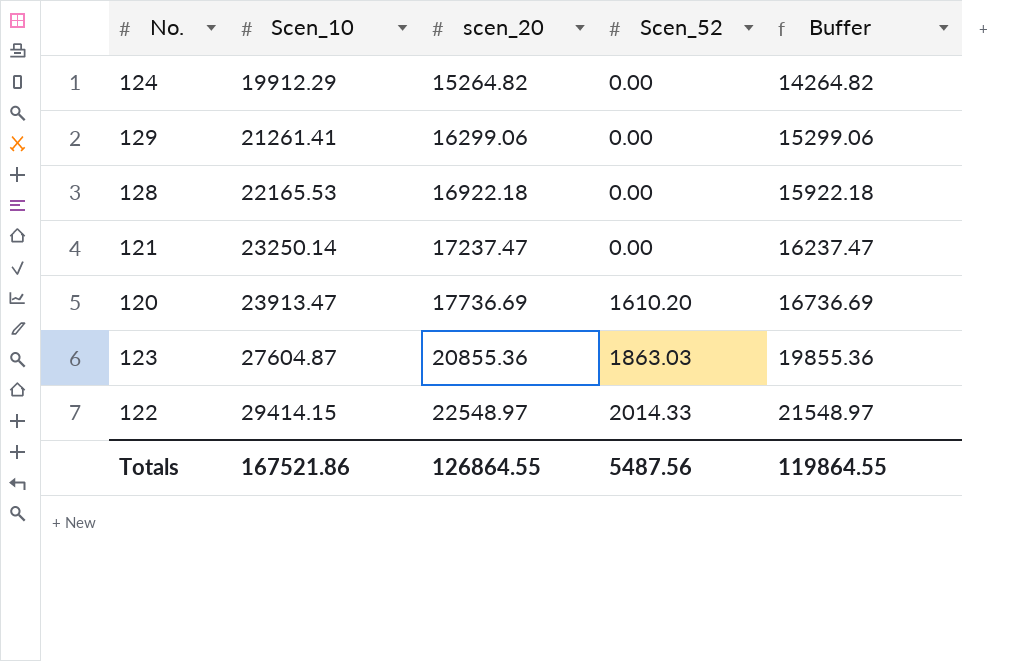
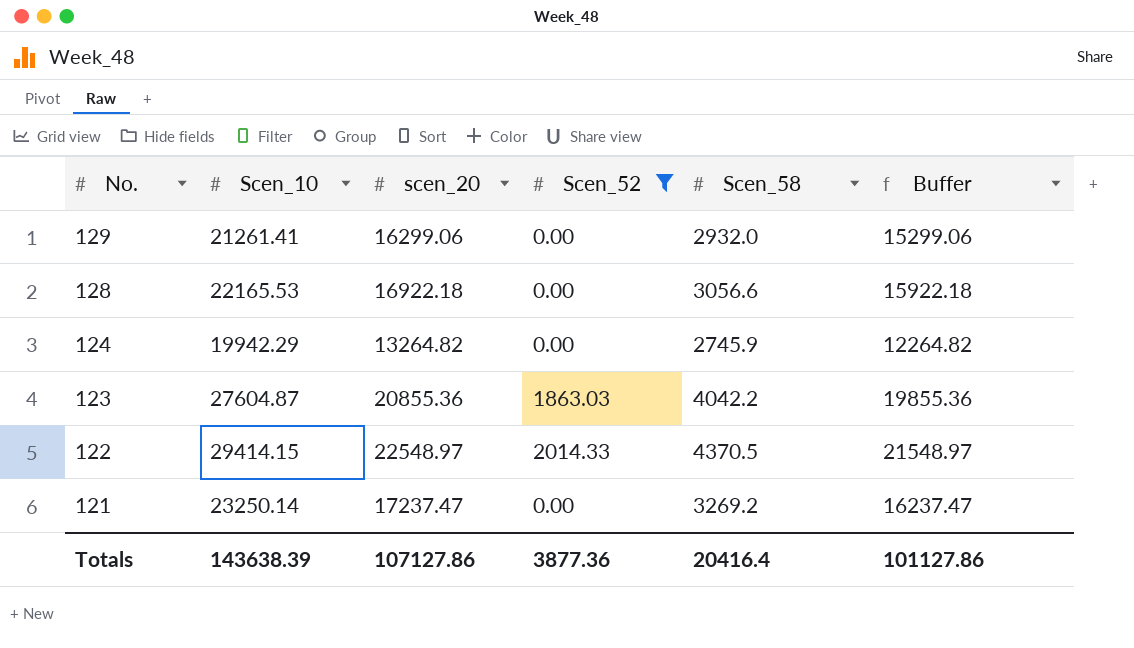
filter: none -> Scen_52 != 1610.20
row order: Scen_10 ascending -> No. descending
column Scen_58 | position: none -> 5
124 | Scen_10: 19912.29 -> 19942.29
124 | scen_20: 15264.82 -> 13264.82
124 | Buffer: 14264.82 -> 12264.82
Totals | Scen_10: 167521.86 -> 143638.39
Totals | scen_20: 126864.55 -> 107127.86
Totals | Scen_52: 5487.56 -> 3877.36
Totals | Buffer: 119864.55 -> 101127.86

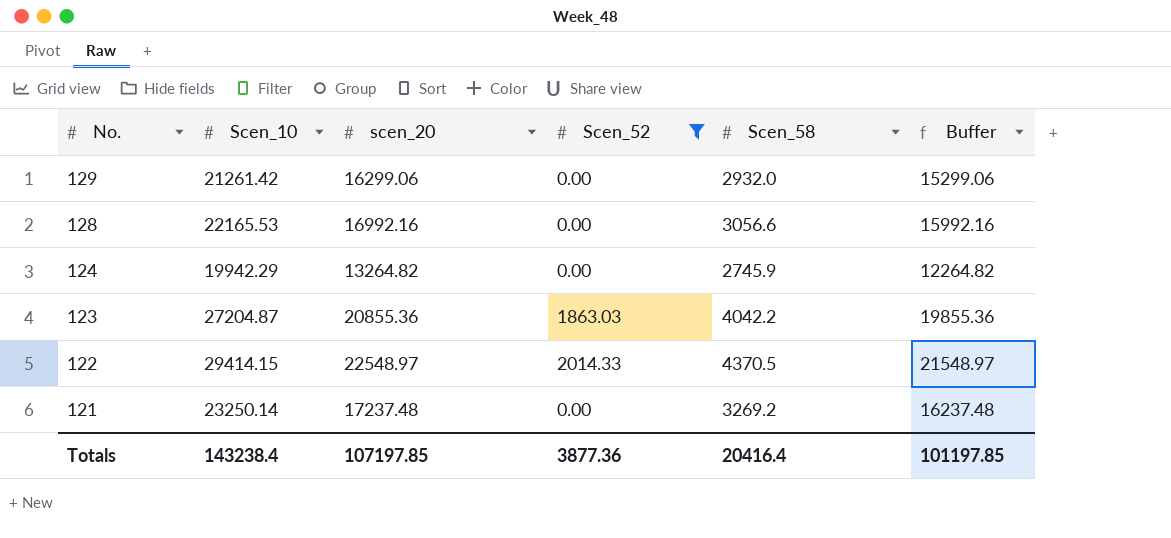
129 | Scen_10: 21261.41 -> 21261.42
128 | scen_20: 16922.18 -> 16992.16
128 | Buffer: 15922.18 -> 15992.16
123 | Scen_10: 27604.87 -> 27204.87
121 | scen_20: 17237.47 -> 17237.48
121 | Buffer: 16237.47 -> 16237.48
Totals | Scen_10: 143638.39 -> 143238.4
Totals | scen_20: 107127.86 -> 107197.85
Totals | Buffer: 101127.86 -> 101197.85

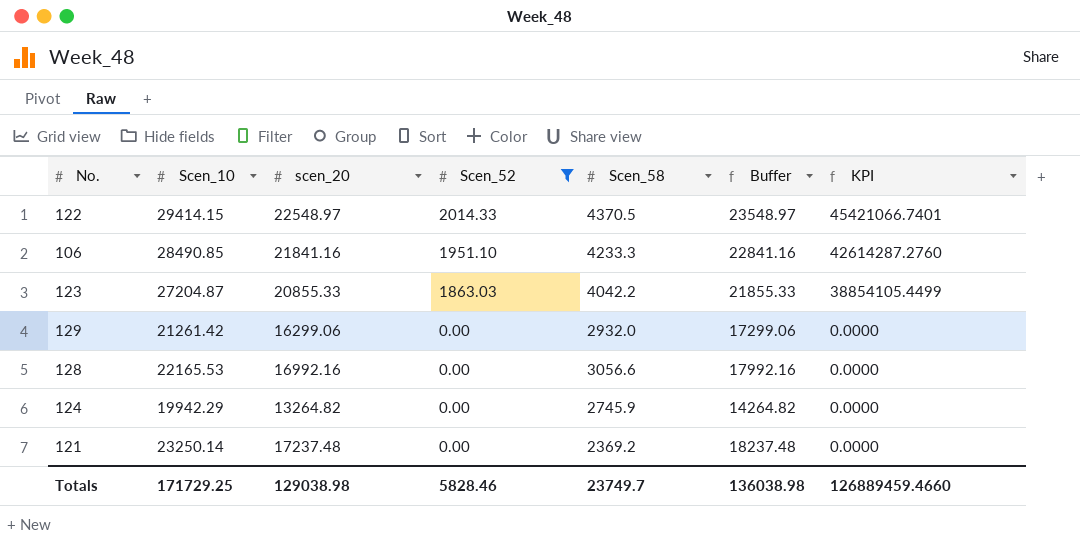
row order: No. descending -> Scen_52 descending
column Buffer | formula: [scen_20] - 1000 -> [scen_20] + 1000
column KPI | formula: none -> [scen_20] * [Scen_52]
row 106: none -> 28490.85 | 21841.16 | 1951.10 | 4233.3 | 22841.16 | 42614287.2760
123 | scen_20: 20855.36 -> 20855.33
121 | Scen_58: 3269.2 -> 2369.2
Totals | Scen_10: 143238.4 -> 171729.25
Totals | scen_20: 107197.85 -> 129038.98
Totals | Scen_52: 3877.36 -> 5828.46
Totals | Scen_58: 20416.4 -> 23749.7
Totals | Buffer: 101197.85 -> 136038.98

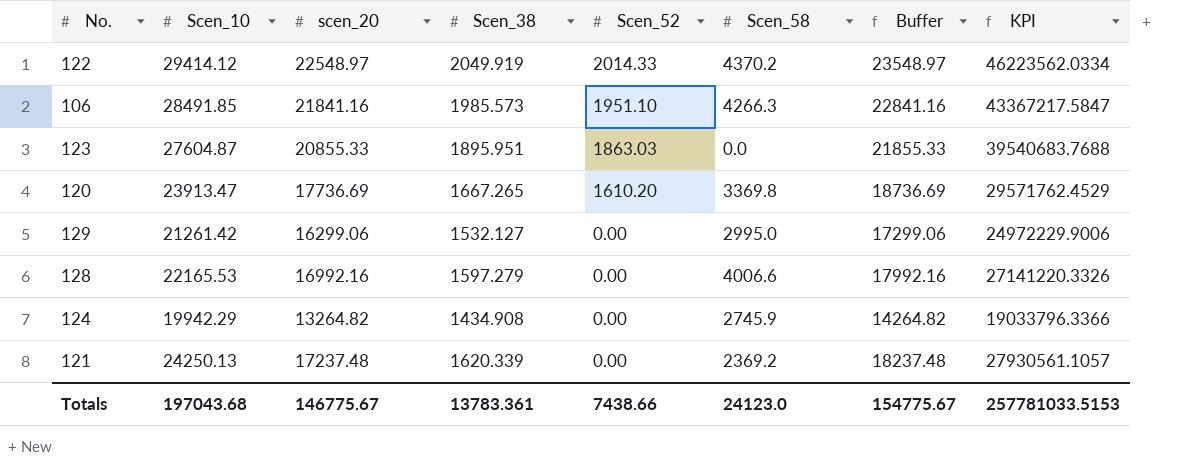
filter: Scen_52 != 1610.20 -> none
column Scen_38 | position: none -> 4
column KPI | formula: [scen_20] * [Scen_52] -> [scen_20] * [Scen_38]
122 | Scen_10: 29414.15 -> 29414.12
122 | Scen_58: 4370.5 -> 4370.2
106 | Scen_10: 28490.85 -> 28491.85
106 | Scen_58: 4233.3 -> 4266.3
123 | Scen_10: 27204.87 -> 27604.87
123 | Scen_58: 4042.2 -> 0.0
129 | Scen_58: 2932.0 -> 2995.0
128 | Scen_58: 3056.6 -> 4006.6
121 | Scen_10: 23250.14 -> 24250.13
Totals | Scen_10: 171729.25 -> 197043.68
Totals | scen_20: 129038.98 -> 146775.67
Totals | Scen_52: 5828.46 -> 7438.66
Totals | Scen_58: 23749.7 -> 24123.0
Totals | Buffer: 136038.98 -> 154775.67
Totals | KPI: 126889459.4660 -> 257781033.5153

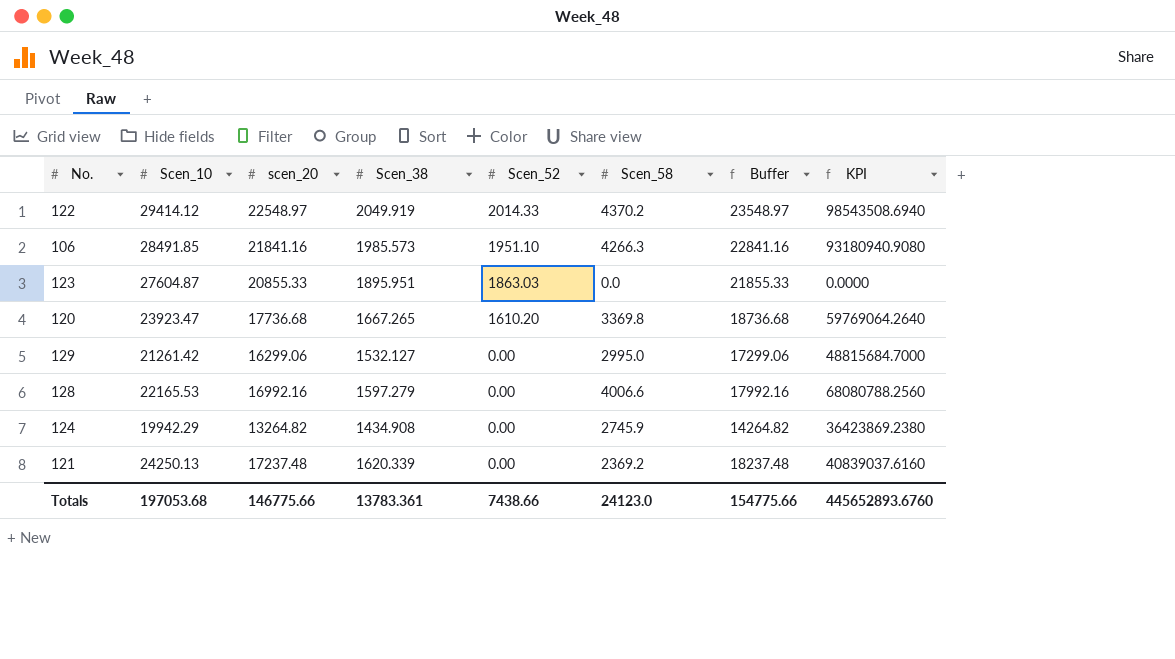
column KPI | formula: [scen_20] * [Scen_38] -> [scen_20] * [Scen_58]
120 | Scen_10: 23913.47 -> 23923.47
120 | scen_20: 17736.69 -> 17736.68
120 | Buffer: 18736.69 -> 18736.68
Totals | Scen_10: 197043.68 -> 197053.68
Totals | scen_20: 146775.67 -> 146775.66
Totals | Buffer: 154775.67 -> 154775.66
Totals | KPI: 257781033.5153 -> 445652893.6760

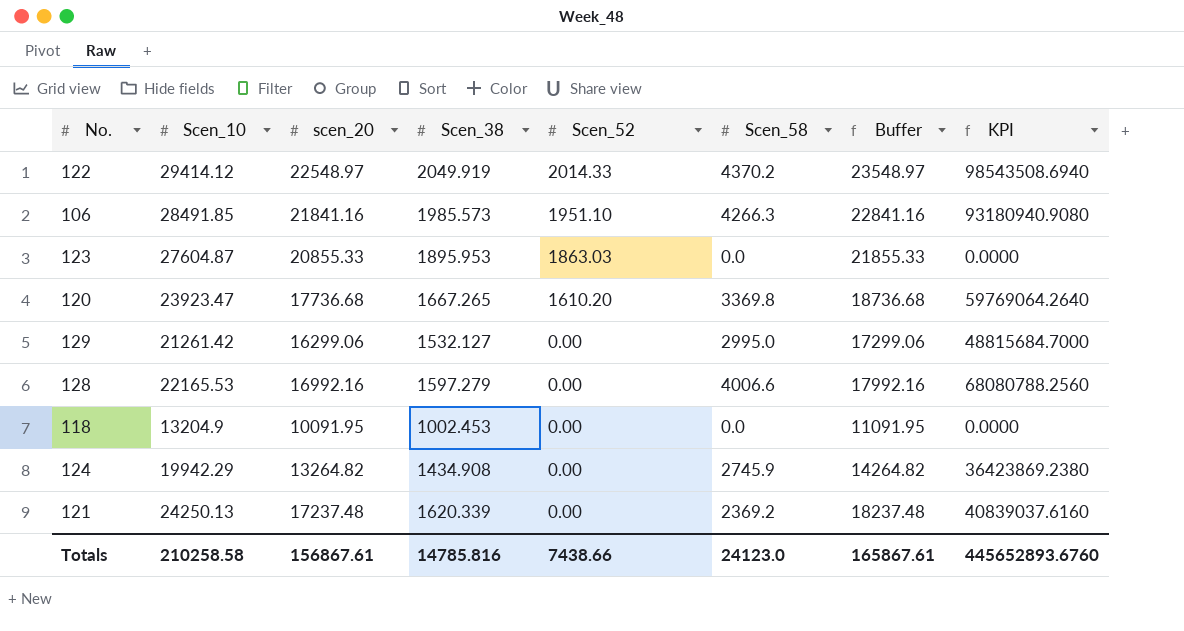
123 | Scen_38: 1895.951 -> 1895.953
row 118: none -> 13204.9 | 10091.95 | 1002.453 | 0.00 | 0.0 | 11091.95 | 0.0000
Totals | Scen_10: 197053.68 -> 210258.58
Totals | scen_20: 146775.66 -> 156867.61
Totals | Scen_38: 13783.361 -> 14785.816
Totals | Buffer: 154775.66 -> 165867.61

